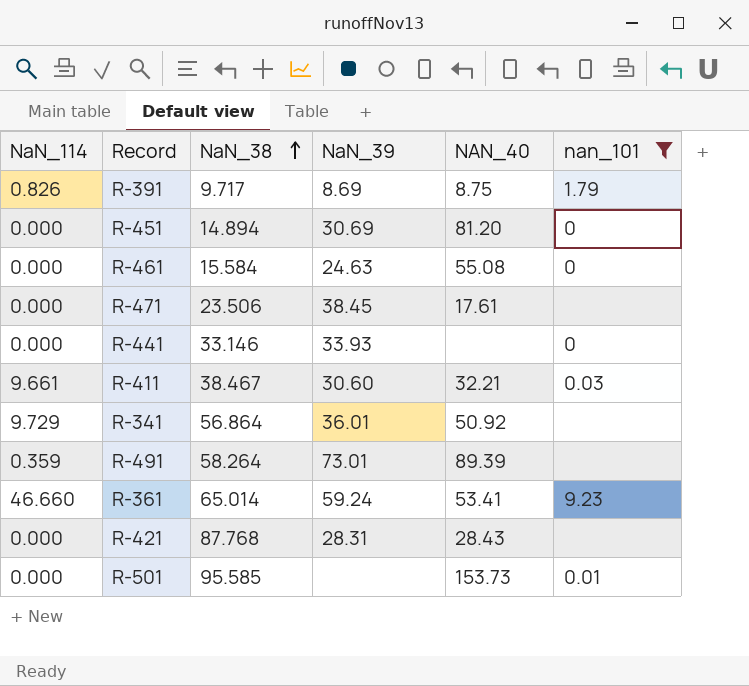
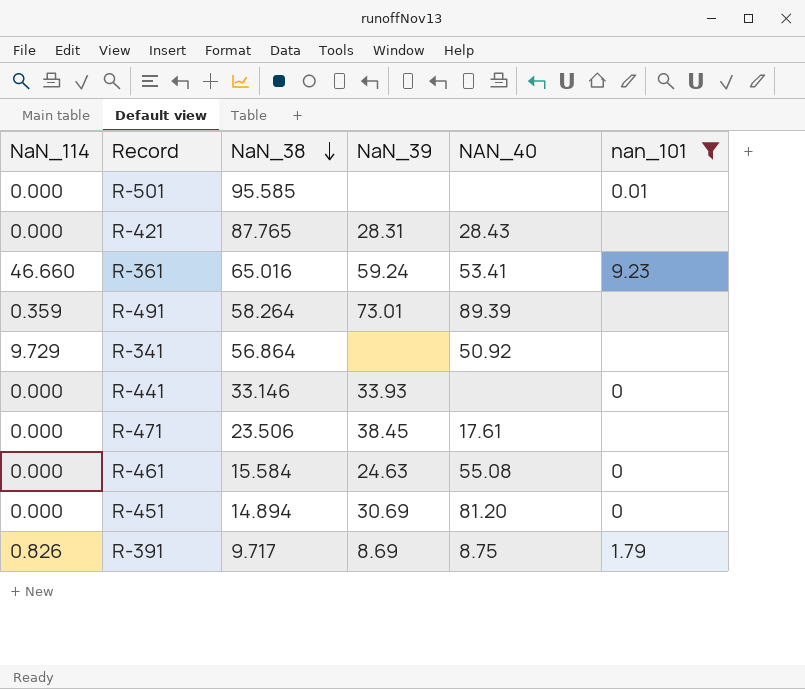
row order: NaN_38 ascending -> NaN_38 descending
row R-411: 9.661 | 38.467 | 30.60 | 32.21 | 0.03 -> none
R-501 | NAN_40: 153.73 -> none
R-421 | NaN_38: 87.768 -> 87.765
R-361 | NaN_38: 65.014 -> 65.016
R-341 | NaN_39: 36.01 -> none

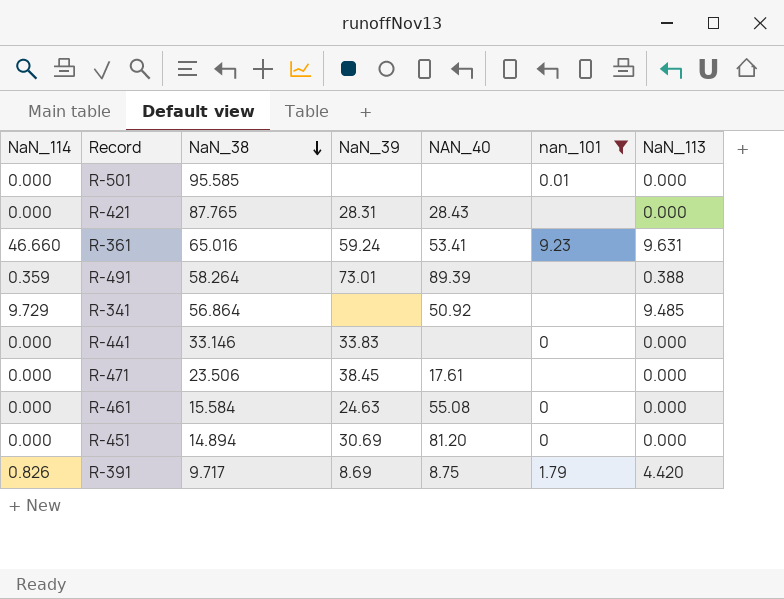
column NaN_113 | position: none -> 7
R-441 | NaN_39: 33.93 -> 33.83

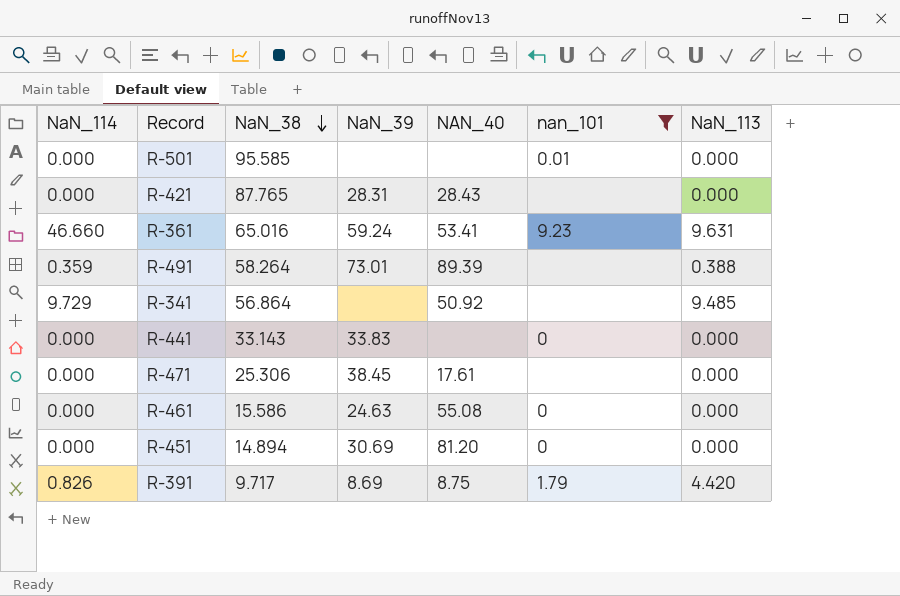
R-441 | NaN_38: 33.146 -> 33.143
R-471 | NaN_38: 23.506 -> 25.306
R-461 | NaN_38: 15.584 -> 15.586

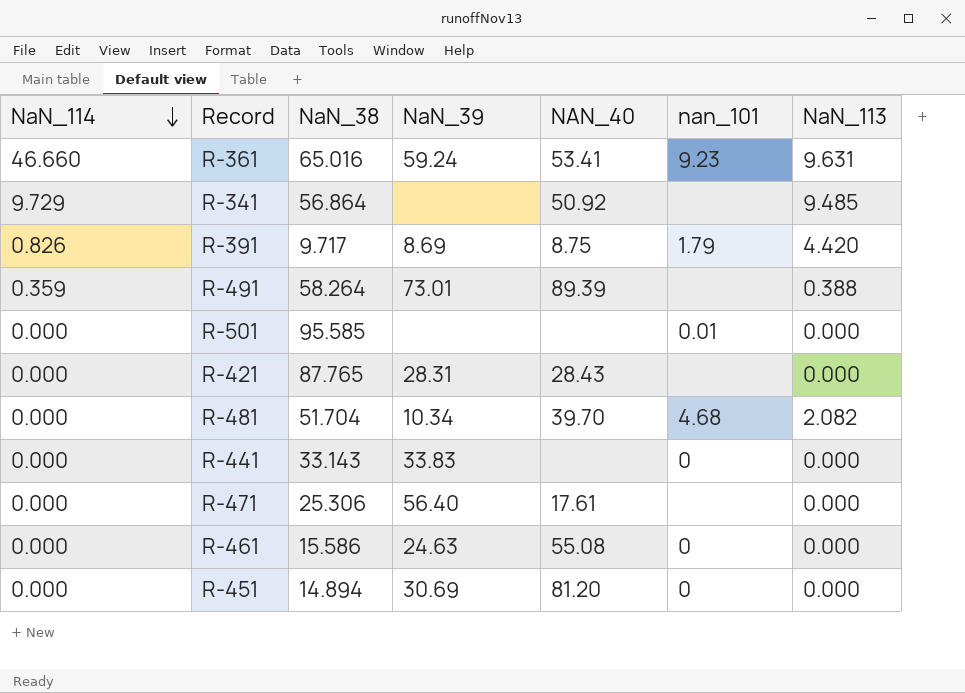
filter: nan_101 != 4.68 -> none
row order: NaN_38 descending -> NaN_114 descending
R-471 | NaN_39: 38.45 -> 56.40

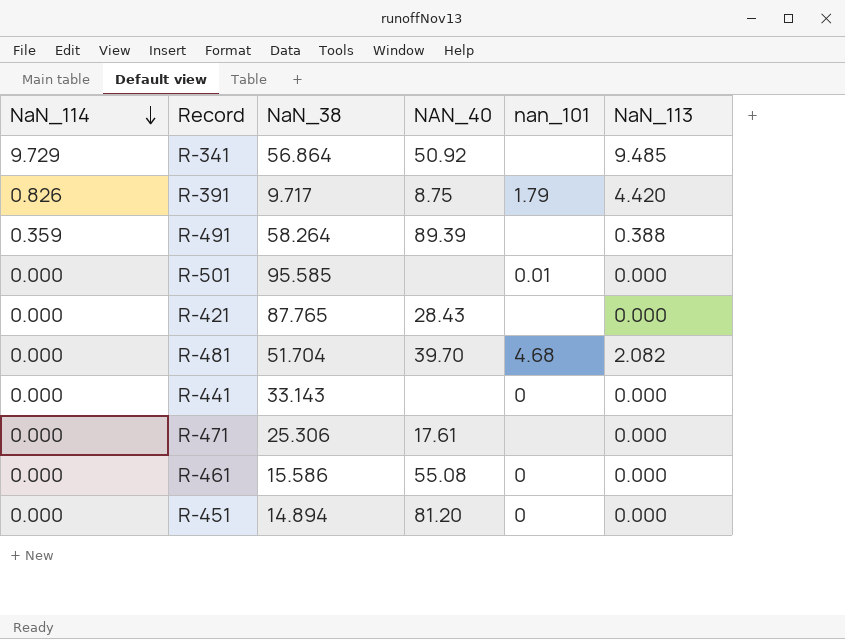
column NaN_39 | position: 4 -> none
row R-361: 46.660 | 65.016 | 59.24 | 53.41 | 9.23 | 9.631 -> none

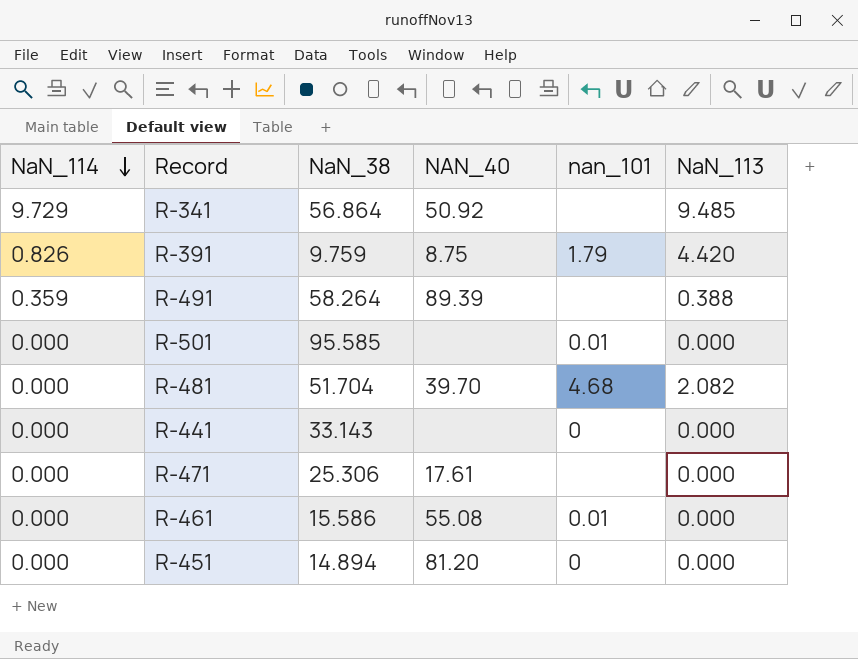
row R-421: 0.000 | 87.765 | 28.43 | none | 0.000 -> none
R-391 | NaN_38: 9.717 -> 9.759
R-461 | nan_101: 0 -> 0.01

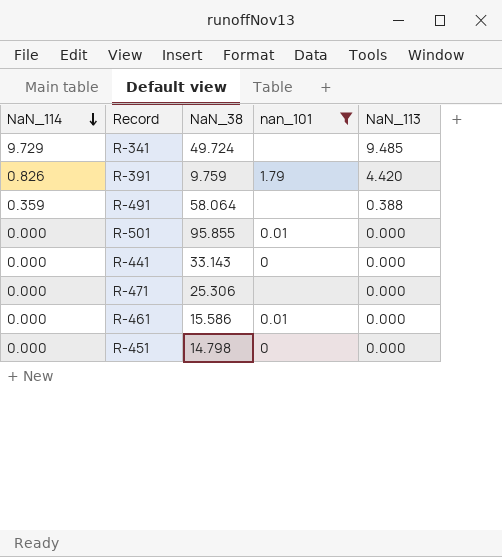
filter: none -> nan_101 != 4.68
column NAN_40 | position: 4 -> none
R-341 | NaN_38: 56.864 -> 49.724
R-491 | NaN_38: 58.264 -> 58.064
R-501 | NaN_38: 95.585 -> 95.855
R-451 | NaN_38: 14.894 -> 14.798

